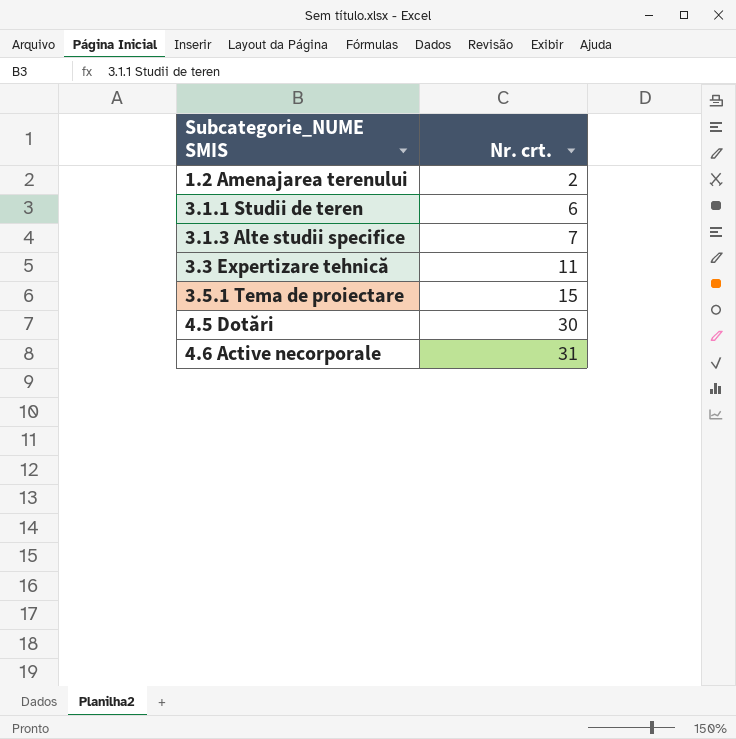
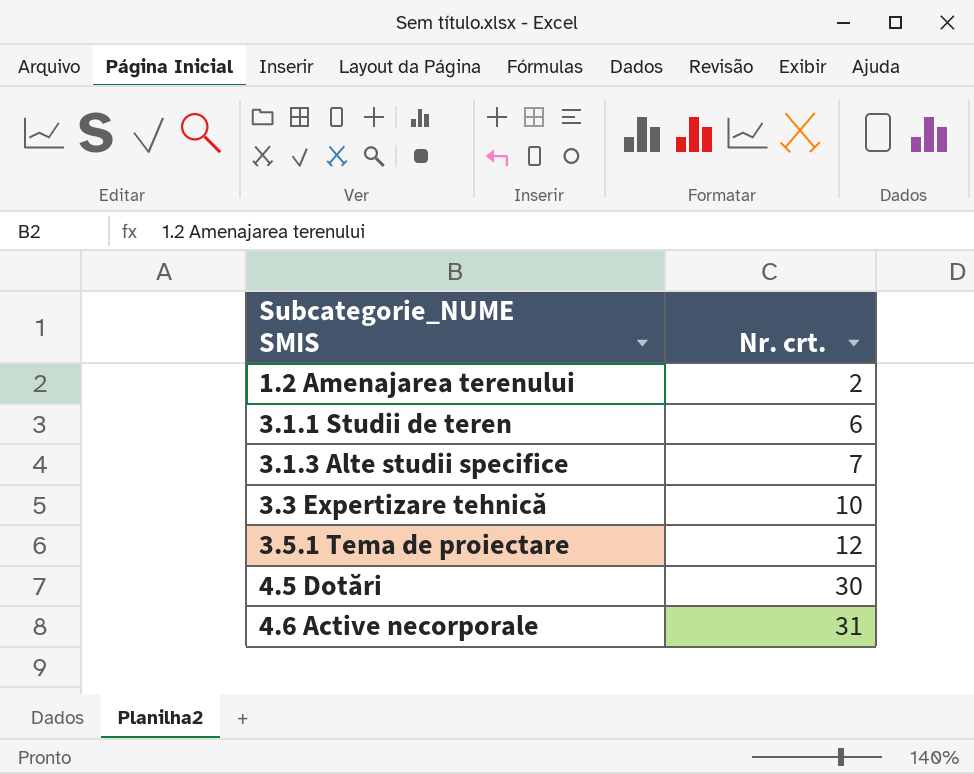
3.3 Expertizare tehnică | Nr. crt.: 11 -> 10
3.5.1 Tema de proiectare | Nr. crt.: 15 -> 12

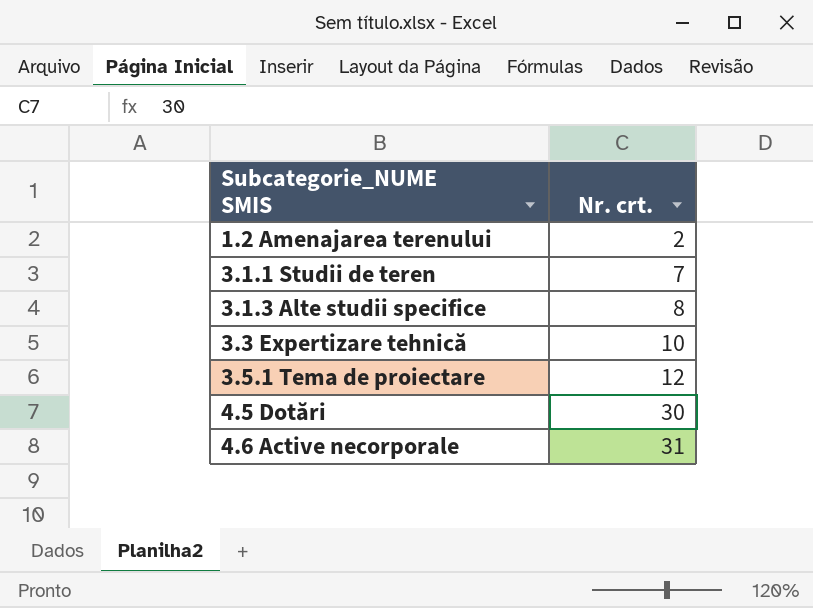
3.1.1 Studii de teren | Nr. crt.: 6 -> 7
3.1.3 Alte studii specifice | Nr. crt.: 7 -> 8

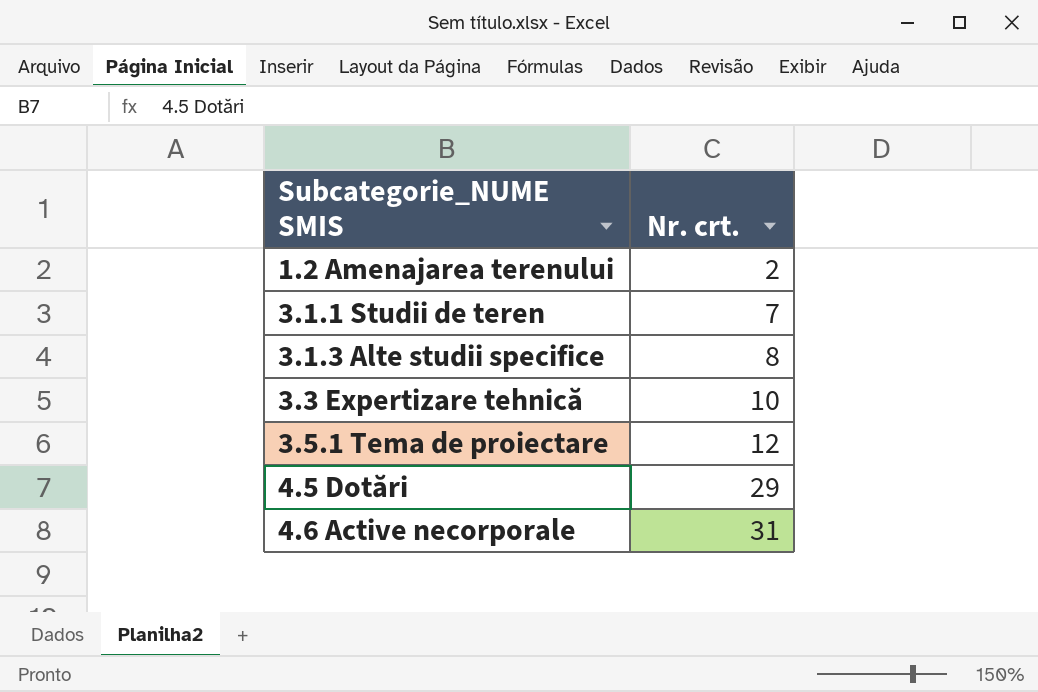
4.5 Dotări | Nr. crt.: 30 -> 29

